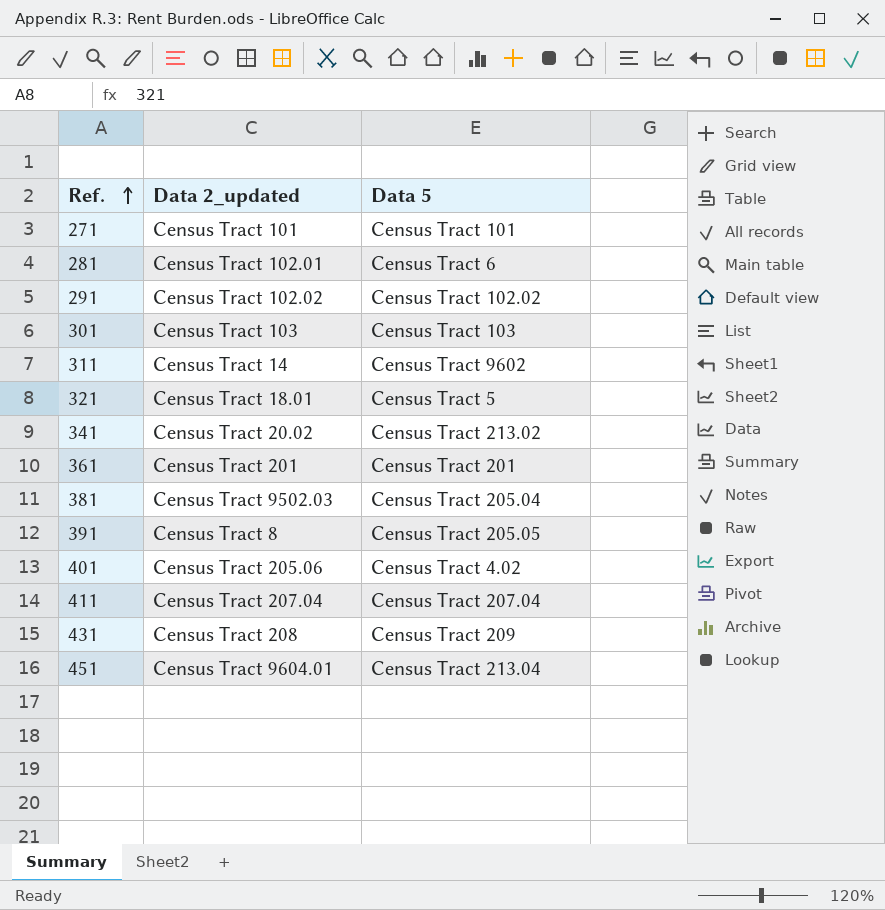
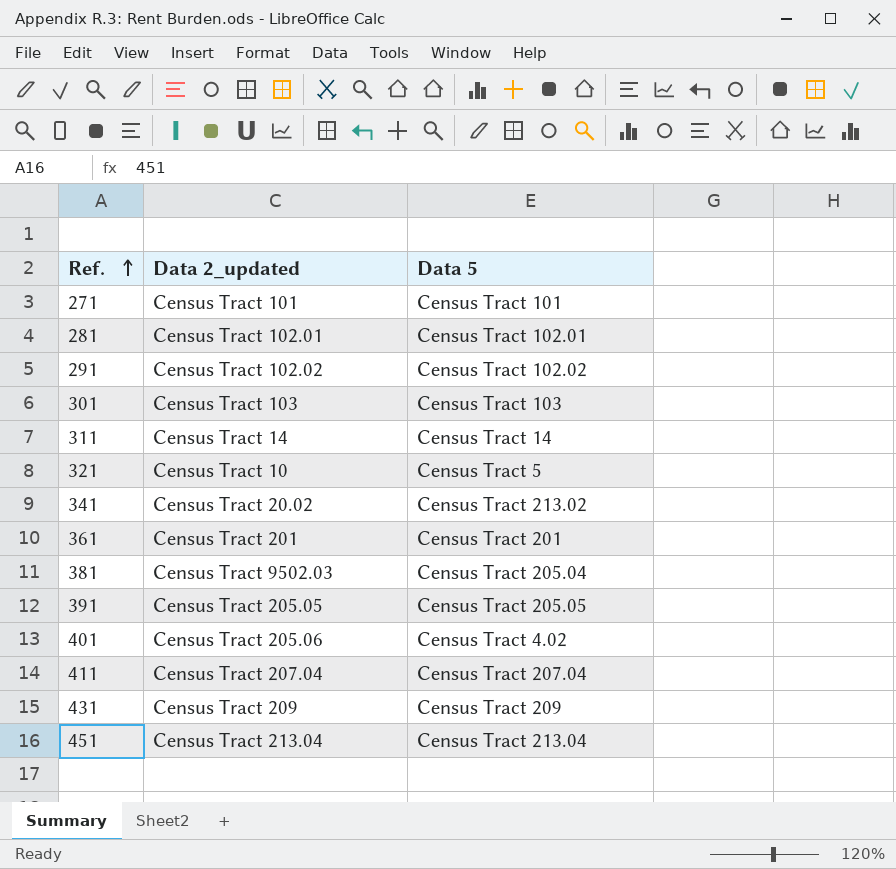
281 | Data 5: Census Tract 6 -> Census Tract 102.01
311 | Data 5: Census Tract 9602 -> Census Tract 14
321 | Data 2_updated: Census Tract 18.01 -> Census Tract 10
391 | Data 2_updated: Census Tract 8 -> Census Tract 205.05
431 | Data 2_updated: Census Tract 208 -> Census Tract 209
451 | Data 2_updated: Census Tract 9604.01 -> Census Tract 213.04

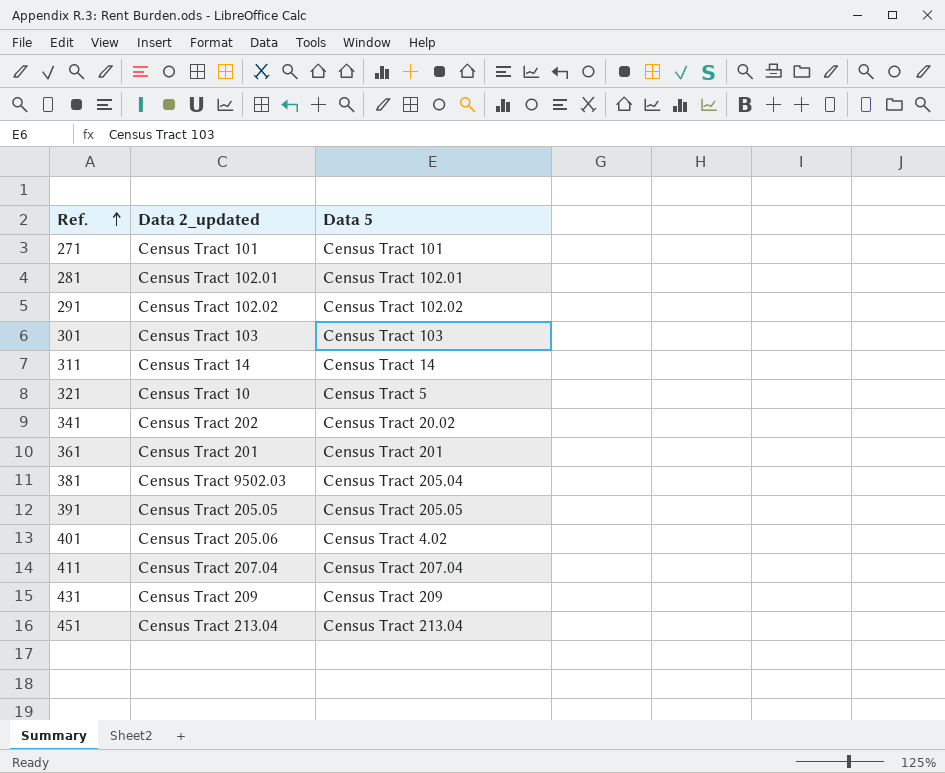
341 | Data 2_updated: Census Tract 20.02 -> Census Tract 202
341 | Data 5: Census Tract 213.02 -> Census Tract 20.02

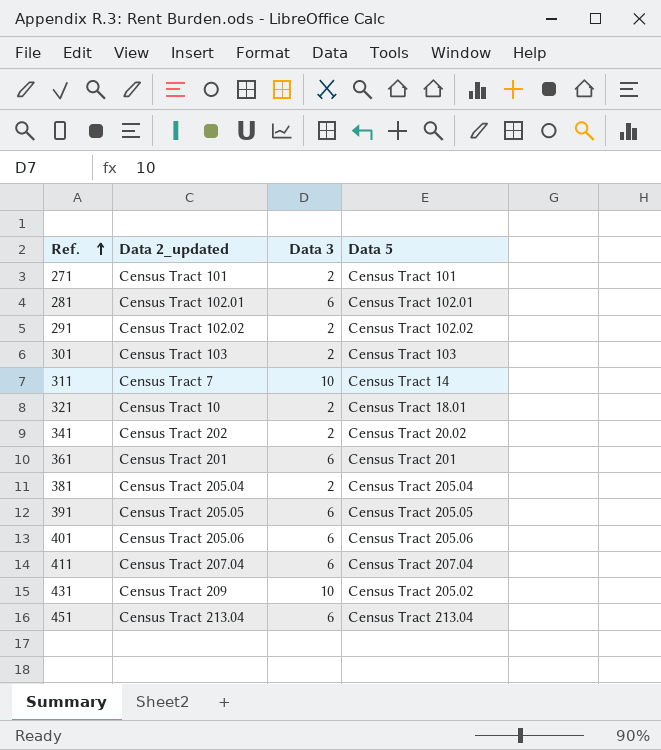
column Data 3 | position: none -> 3
311 | Data 2_updated: Census Tract 14 -> Census Tract 7
321 | Data 5: Census Tract 5 -> Census Tract 18.01
381 | Data 2_updated: Census Tract 9502.03 -> Census Tract 205.04
401 | Data 5: Census Tract 4.02 -> Census Tract 205.06
431 | Data 5: Census Tract 209 -> Census Tract 205.02

